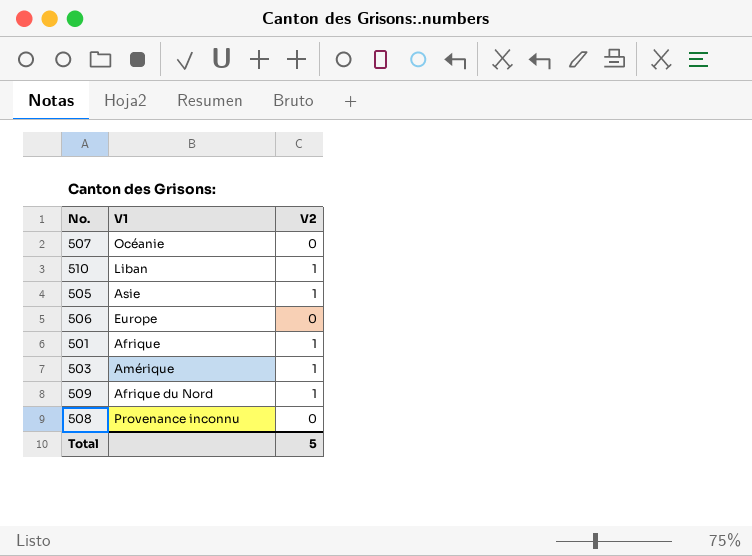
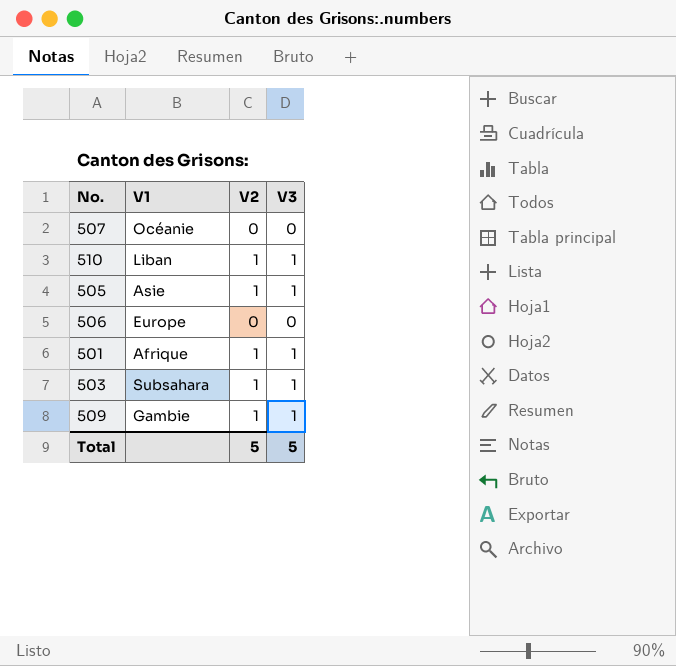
column V3 | position: none -> 4
row 508: Provenance inconnu | 0 -> none
503 | V1: Amérique -> Subsahara
509 | V1: Afrique du Nord -> Gambie

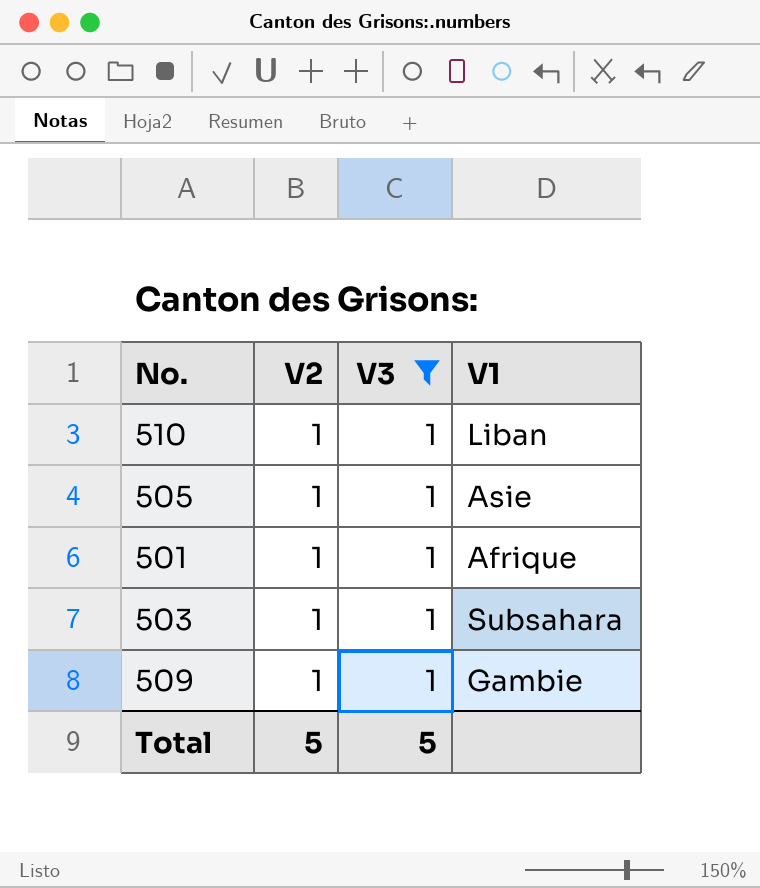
filter: none -> V3 = 1
column V1 | position: 2 -> 4

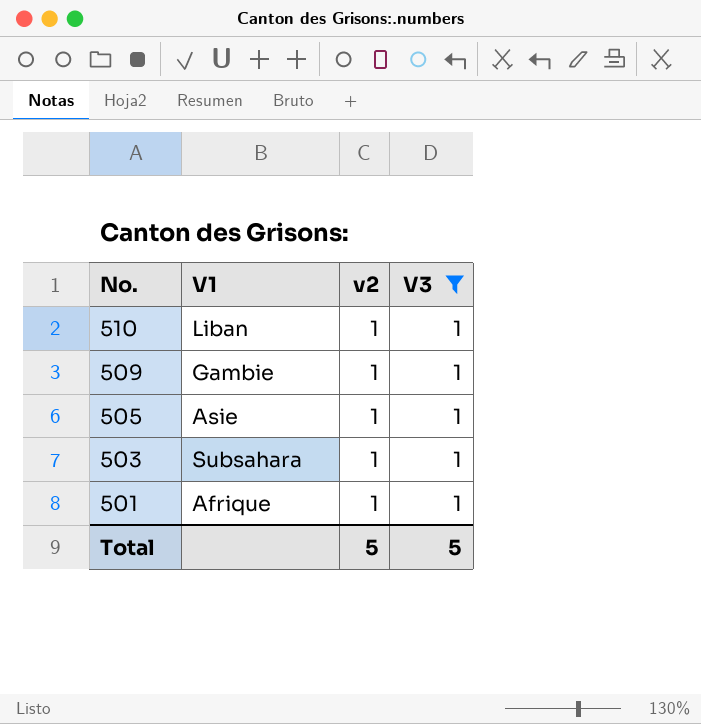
row order: none -> No. descending
column V1 | position: 4 -> 2
column name: V2 -> v2

